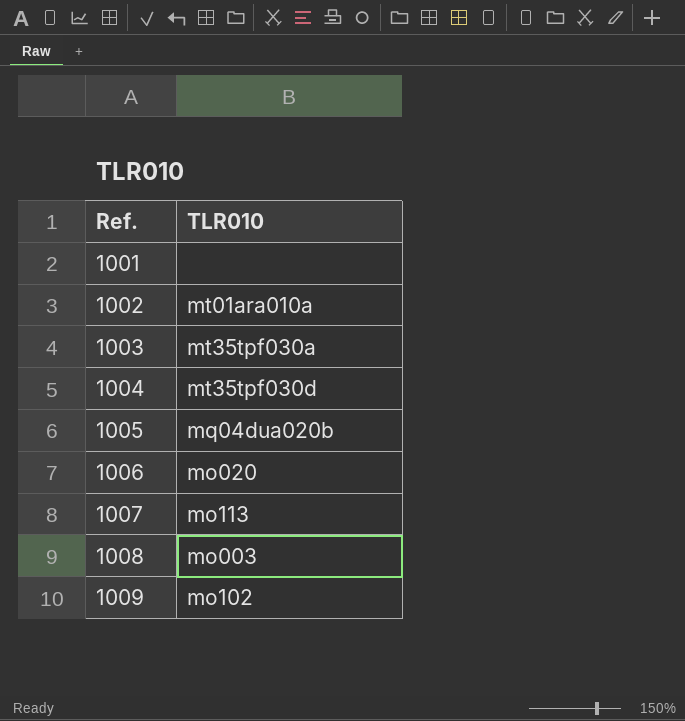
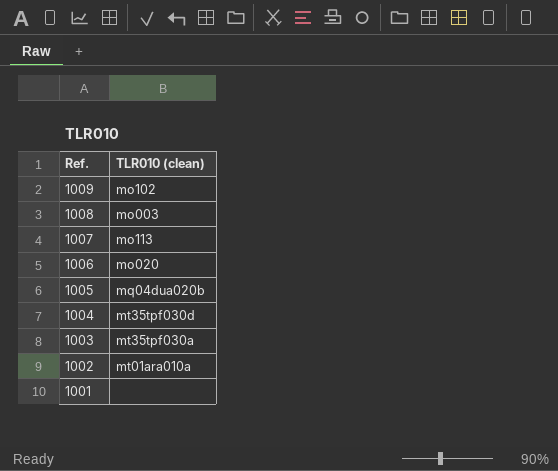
row order: Ref. ascending -> Ref. descending
column name: TLR010 -> TLR010 (clean)

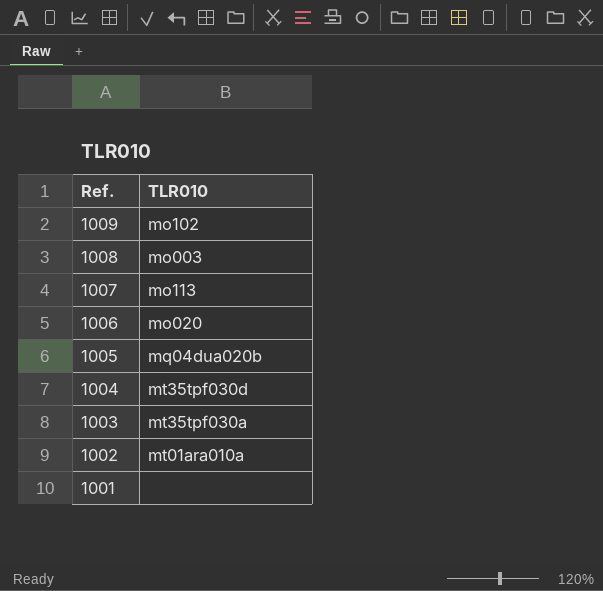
column name: TLR010 (clean) -> TLR010

